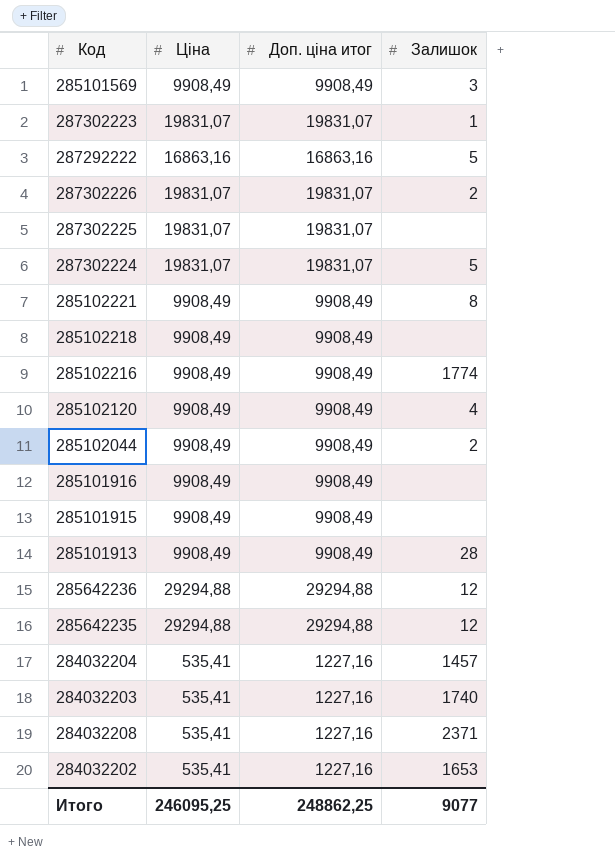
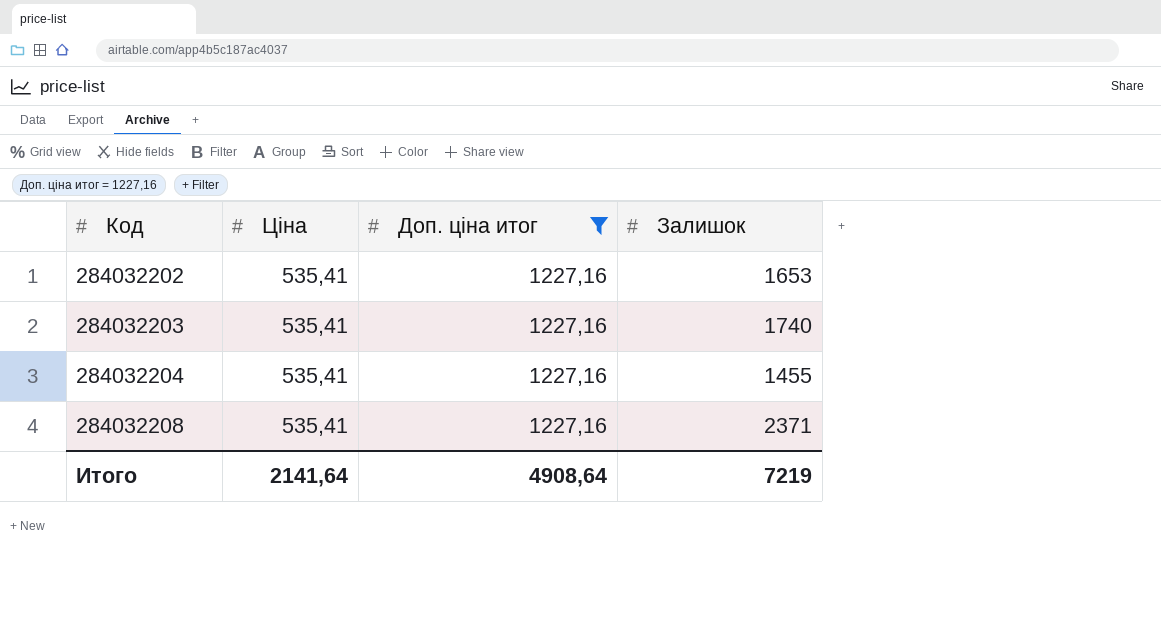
filter: none -> Доп. ціна итог = 1227,16
row order: none -> Код ascending
284032204 | Залишок: 1457 -> 1455
Итого | Ціна: 246095,25 -> 2141,64
Итого | Доп. ціна итог: 248862,25 -> 4908,64
Итого | Залишок: 9077 -> 7219

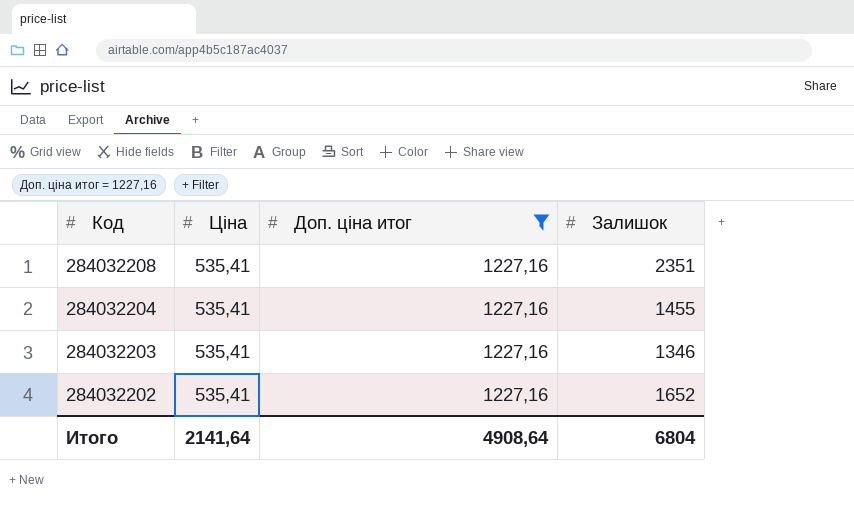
row order: Код ascending -> Код descending
284032208 | Залишок: 2371 -> 2351
284032203 | Залишок: 1740 -> 1346
284032202 | Залишок: 1653 -> 1652
Итого | Залишок: 7219 -> 6804

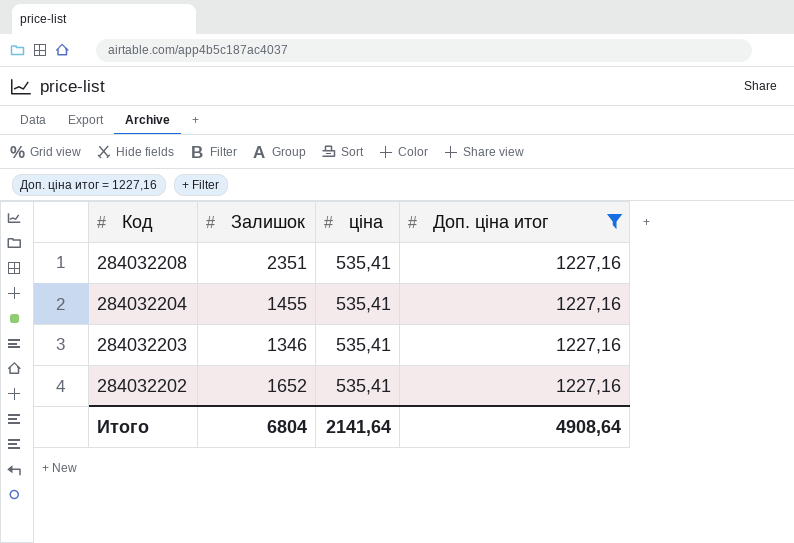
column Залишок | position: 4 -> 2
column name: Ціна -> ціна

